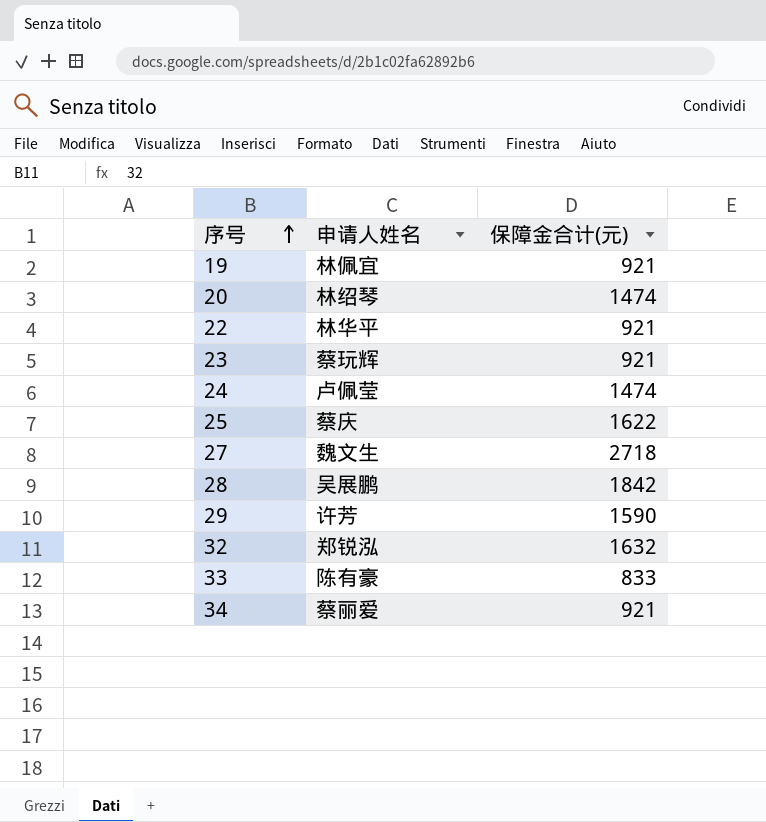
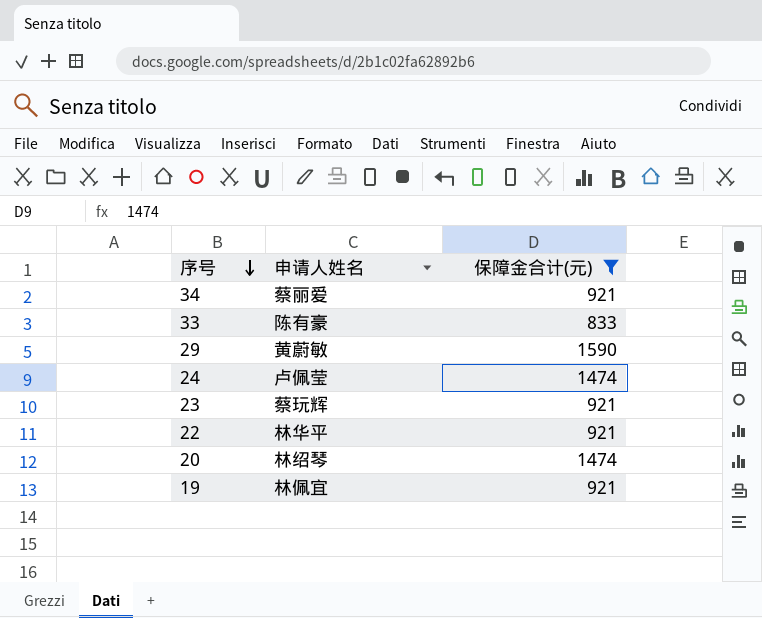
filter: none -> 保障金合计(元) <= 1590
row order: 序号 ascending -> 序号 descending
29 | 申请人姓名: 许芳 -> 黄蔚敏

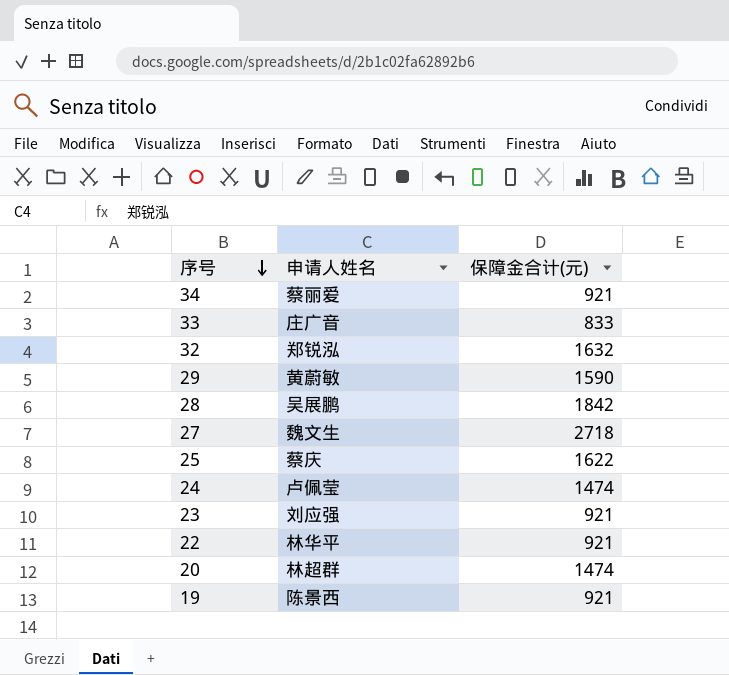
filter: 保障金合计(元) <= 1590 -> none
33 | 申请人姓名: 陈有豪 -> 庄广音
23 | 申请人姓名: 蔡玩辉 -> 刘应强
20 | 申请人姓名: 林绍琴 -> 林超群
19 | 申请人姓名: 林佩宜 -> 陈景西

